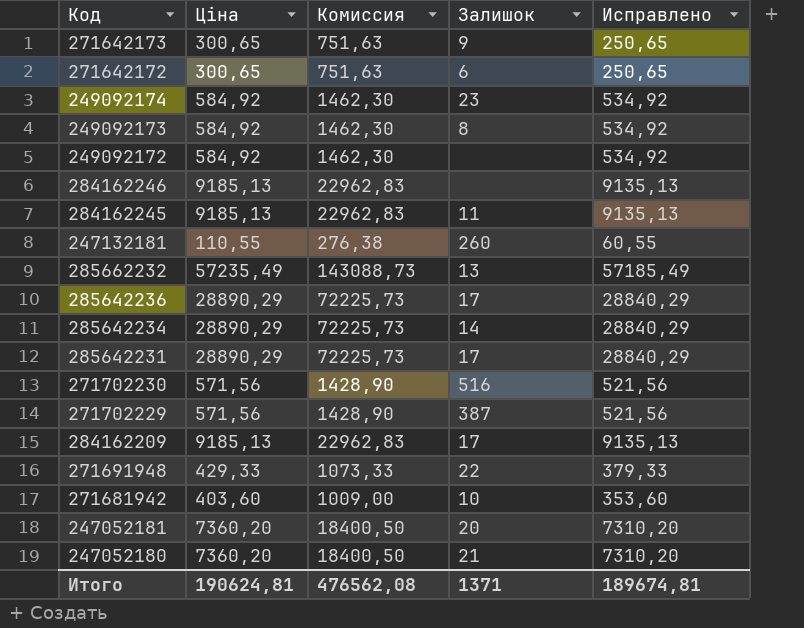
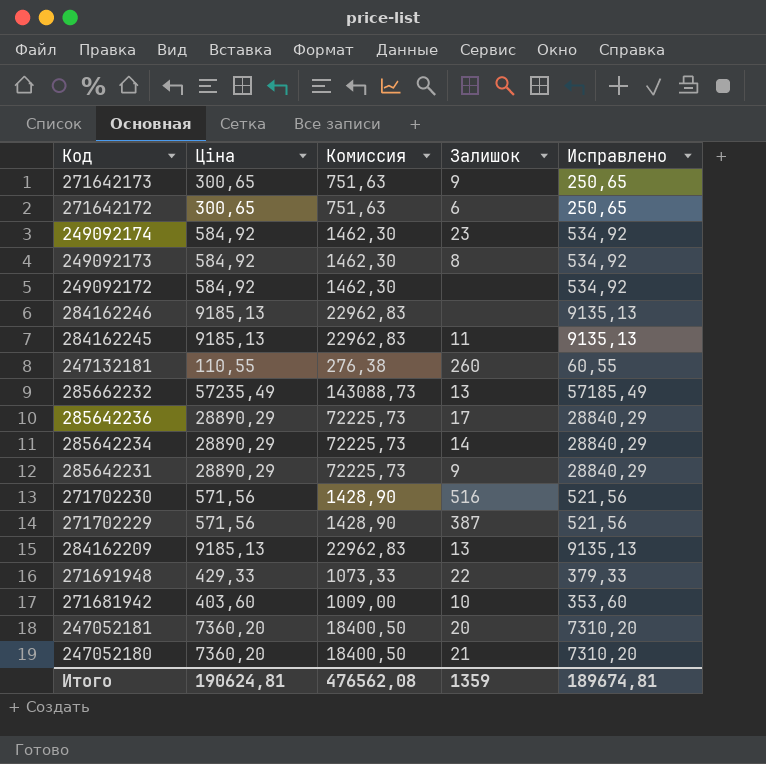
285642231 | Залишок: 17 -> 9
284162209 | Залишок: 17 -> 13
Итого | Залишок: 1371 -> 1359

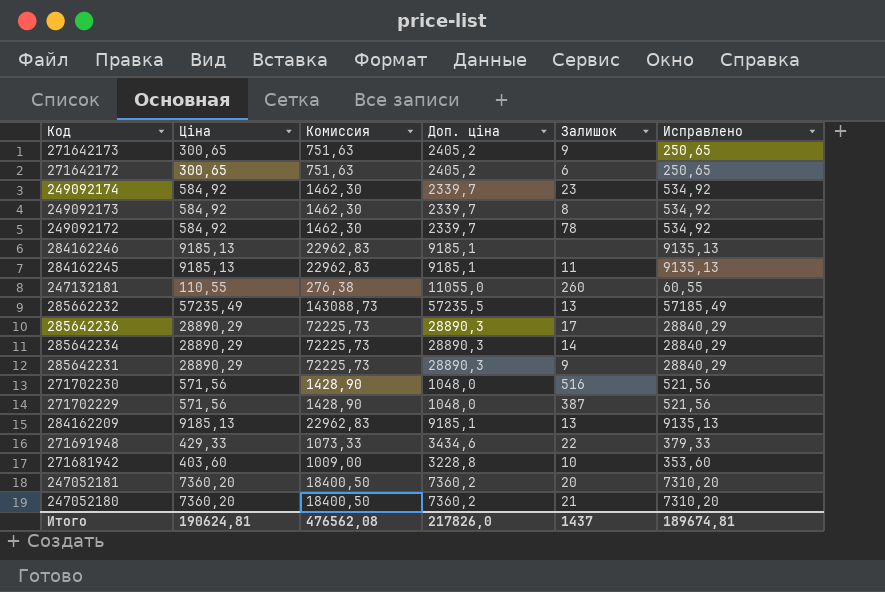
column Доп. ціна | position: none -> 4
249092172 | Залишок: none -> 78
Итого | Залишок: 1359 -> 1437

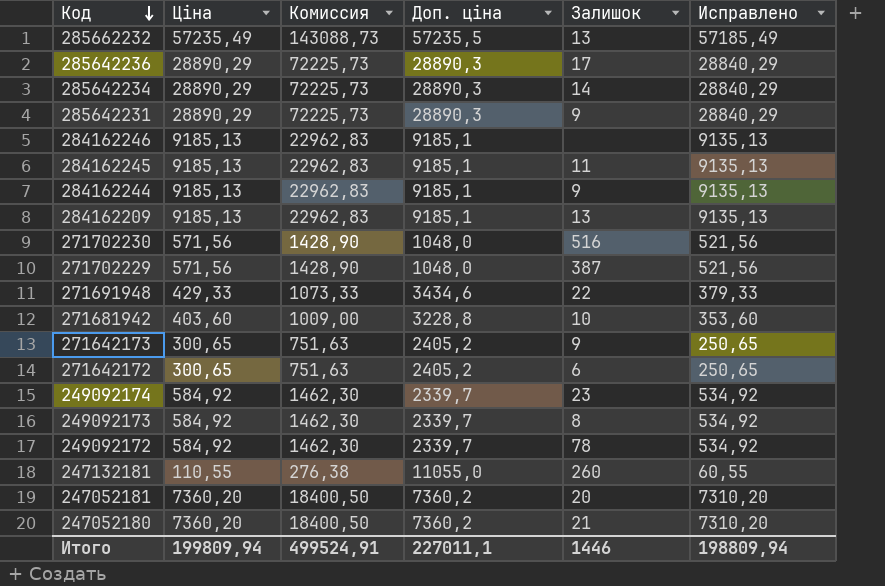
row order: none -> Код descending
row 284162244: none -> 9185,13 | 22962,83 | 9185,1 | 9 | 9135,13
Итого | Ціна: 190624,81 -> 199809,94
Итого | Комиссия: 476562,08 -> 499524,91
Итого | Доп. ціна: 217826,0 -> 227011,1
Итого | Залишок: 1437 -> 1446
Итого | Исправлено: 189674,81 -> 198809,94

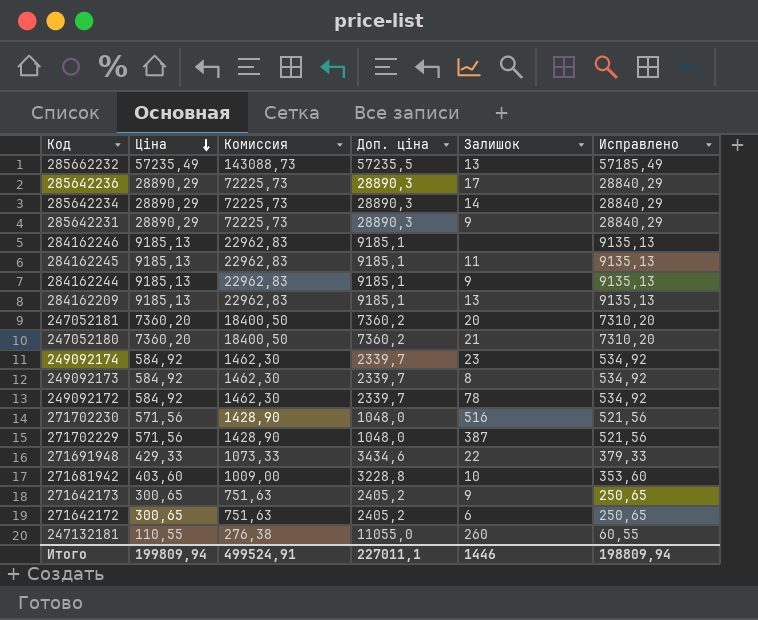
row order: Код descending -> Ціна descending

